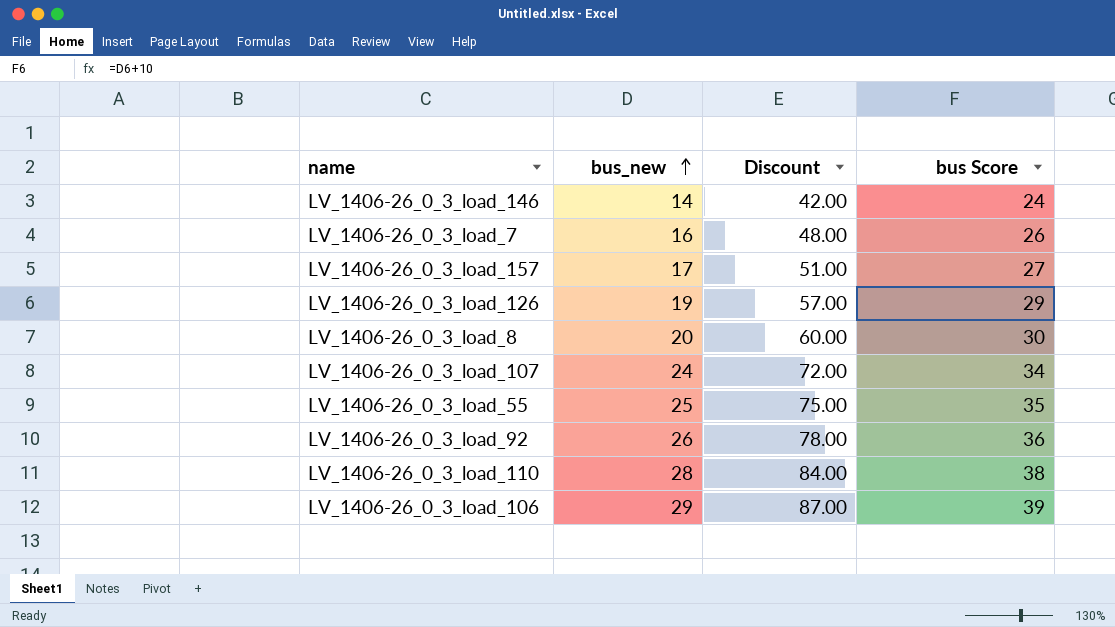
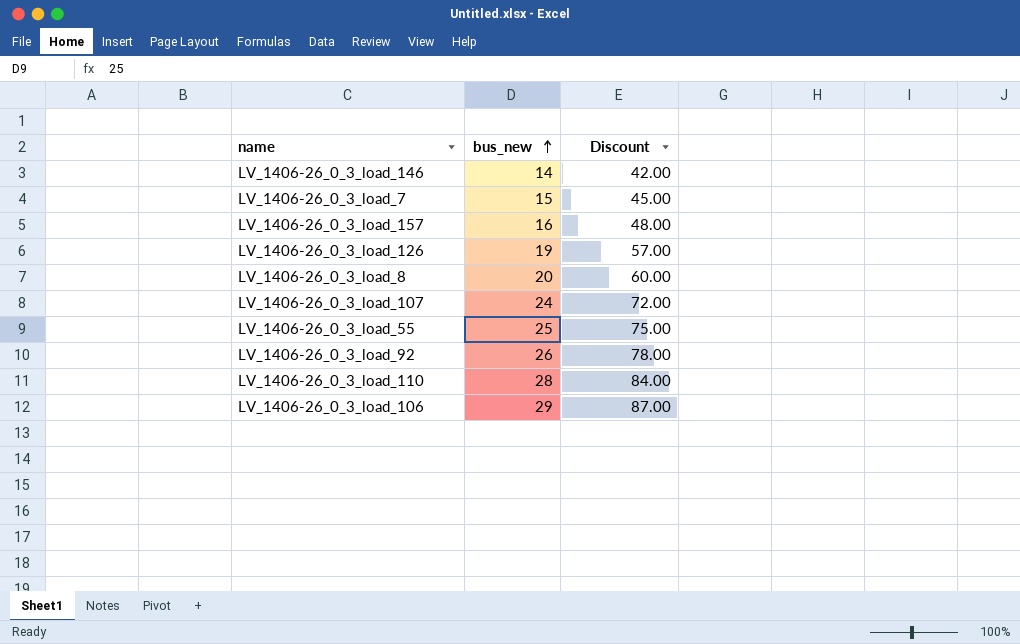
column bus Score | formula: [bus_new] + 10 -> none
LV_1406-26_0_3_load_7 | bus_new: 16 -> 15
LV_1406-26_0_3_load_7 | Discount: 48.00 -> 45.00
LV_1406-26_0_3_load_157 | bus_new: 17 -> 16
LV_1406-26_0_3_load_157 | Discount: 51.00 -> 48.00

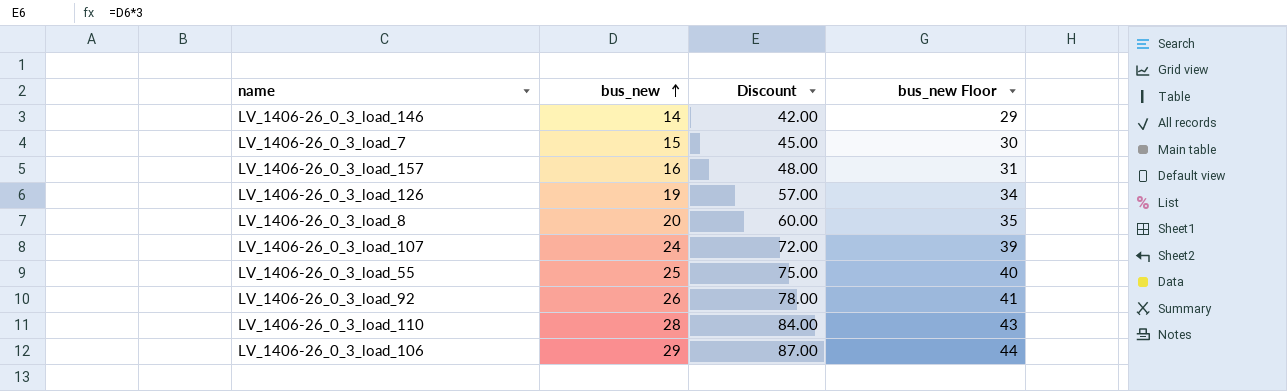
column bus_new Floor | formula: none -> [bus_new] + 15

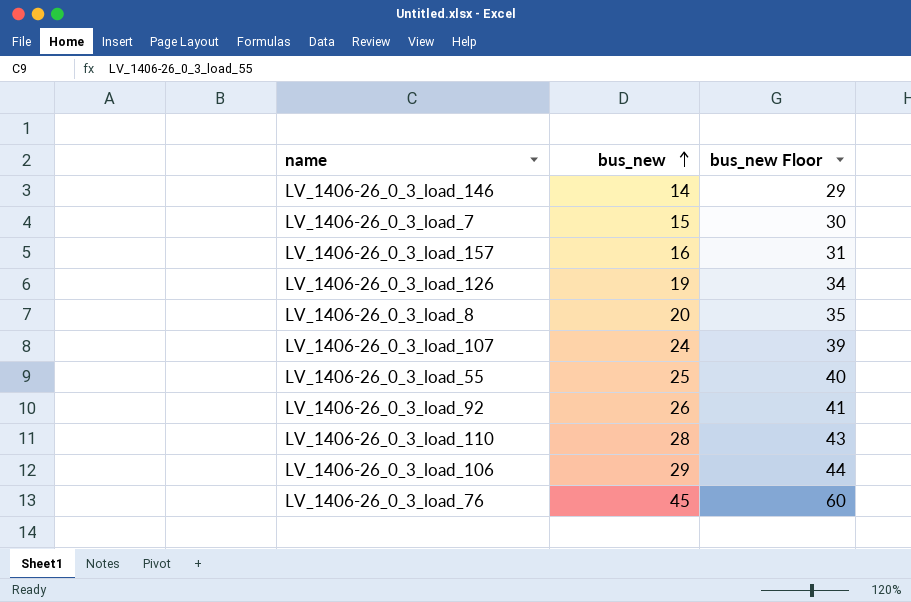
column Discount | formula: [bus_new] * 3 -> none
row LV_1406-26_0_3_load_76: none -> 45 | 60

